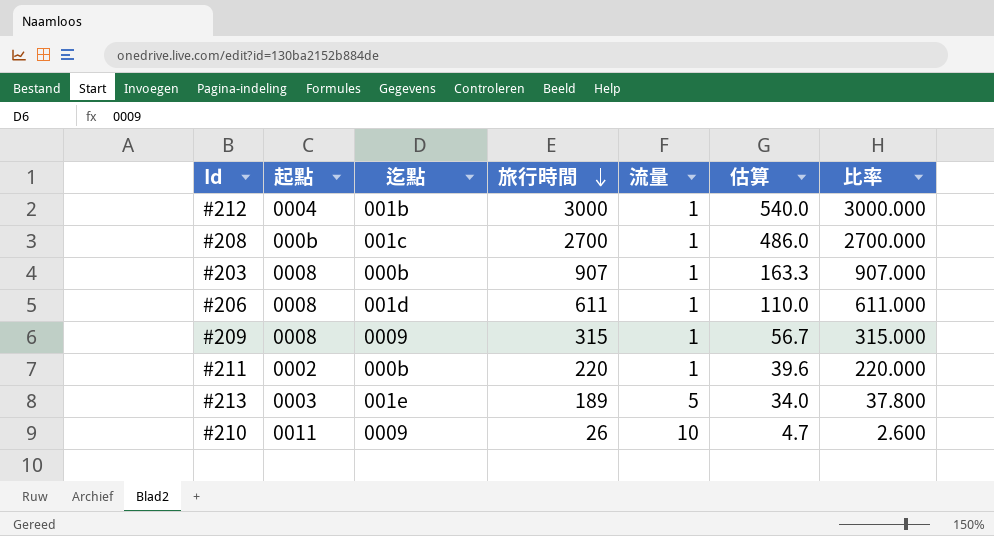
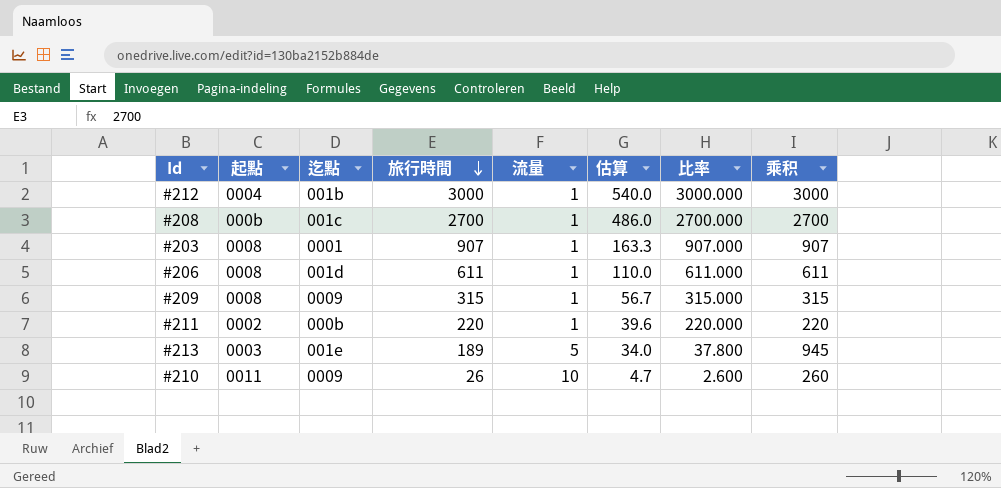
column 乘积 | formula: none -> [旅行時間] * [流量]
#203 | 迄點: 000b -> 0001

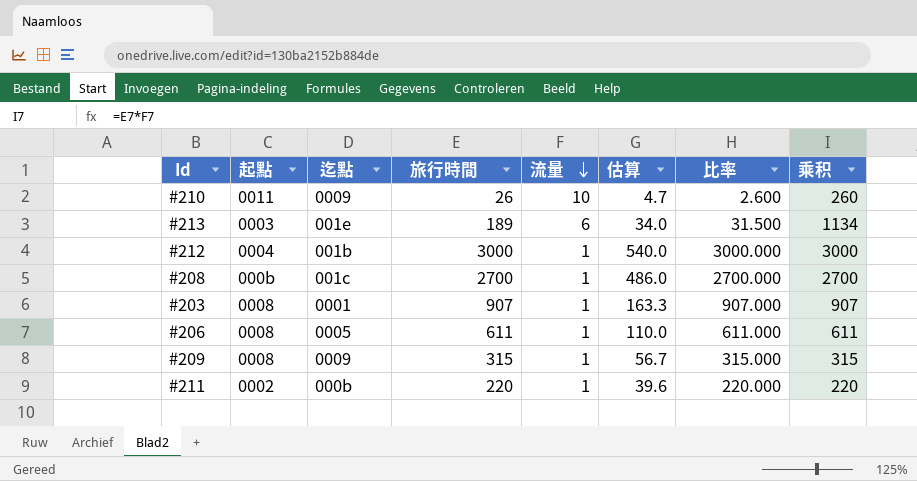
row order: 旅行時間 descending -> 流量 descending
#213 | 流量: 5 -> 6
#213 | 比率: 37.800 -> 31.500
#213 | 乘积: 945 -> 1134
#206 | 迄點: 001d -> 0005

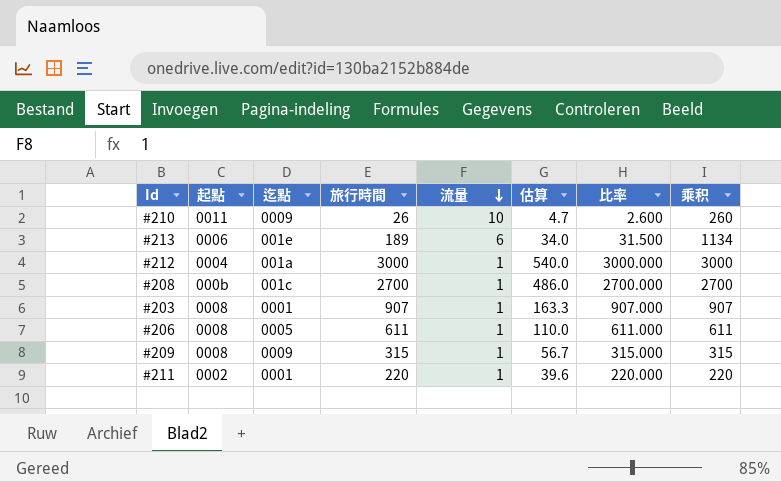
#213 | 起點: 0003 -> 0006
#212 | 迄點: 001b -> 001a
#211 | 迄點: 000b -> 0001

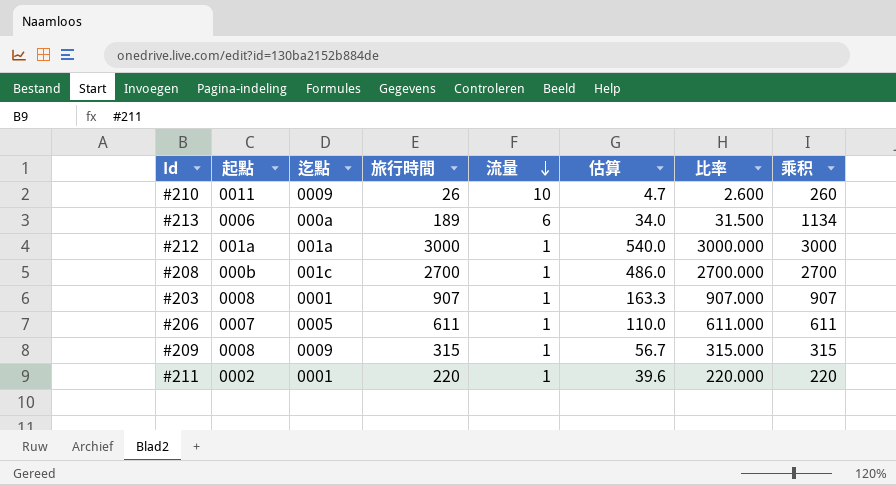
#213 | 迄點: 001e -> 000a
#212 | 起點: 0004 -> 001a
#206 | 起點: 0008 -> 0007

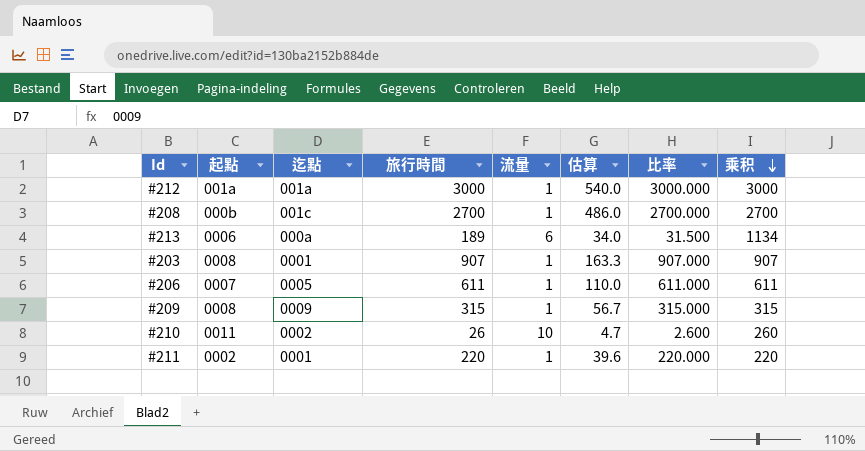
row order: 流量 descending -> 乘积 descending
#210 | 迄點: 0009 -> 0002

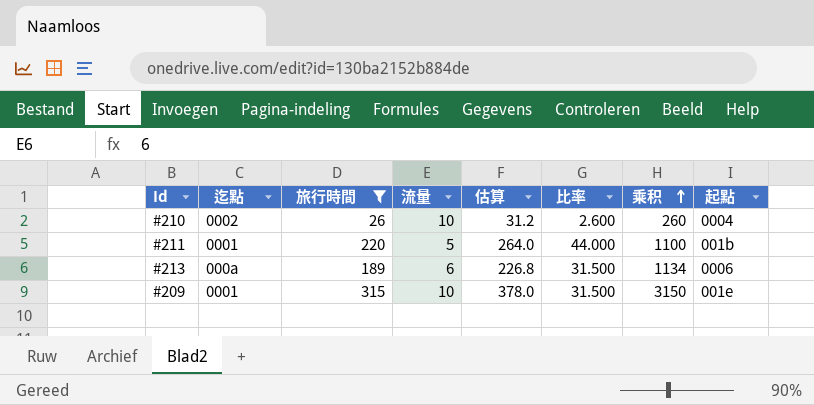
filter: none -> 旅行時間 <= 315
row order: 乘积 descending -> 乘积 ascending
column 估算 | formula: [旅行時間] * 0.18 -> [旅行時間] * 1.2
column 起點 | position: 2 -> 8
#210 | 起點: 0011 -> 0004
#211 | 流量: 1 -> 5
#211 | 比率: 220.000 -> 44.000
#211 | 乘积: 220 -> 1100
#211 | 起點: 0002 -> 001b
#209 | 迄點: 0009 -> 0001
#209 | 流量: 1 -> 10
#209 | 比率: 315.000 -> 31.500
#209 | 乘积: 315 -> 3150
#209 | 起點: 0008 -> 001e

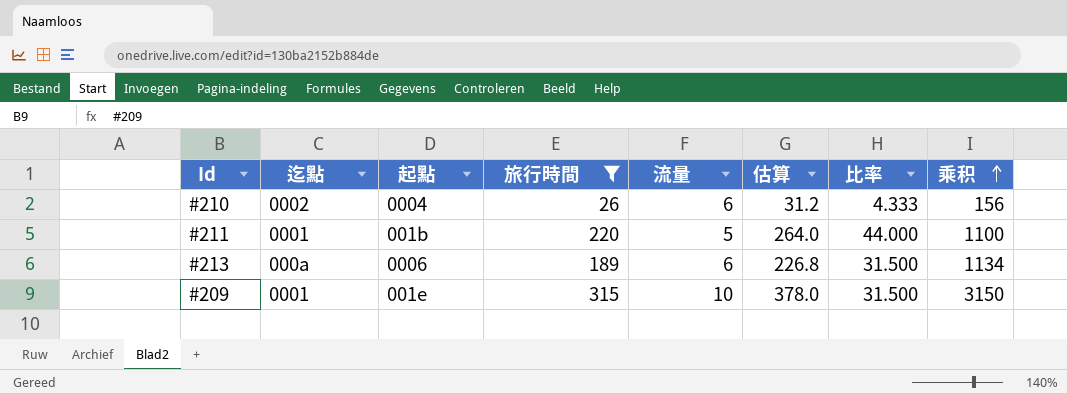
column 起點 | position: 8 -> 3
#210 | 流量: 10 -> 6
#210 | 比率: 2.600 -> 4.333
#210 | 乘积: 260 -> 156

